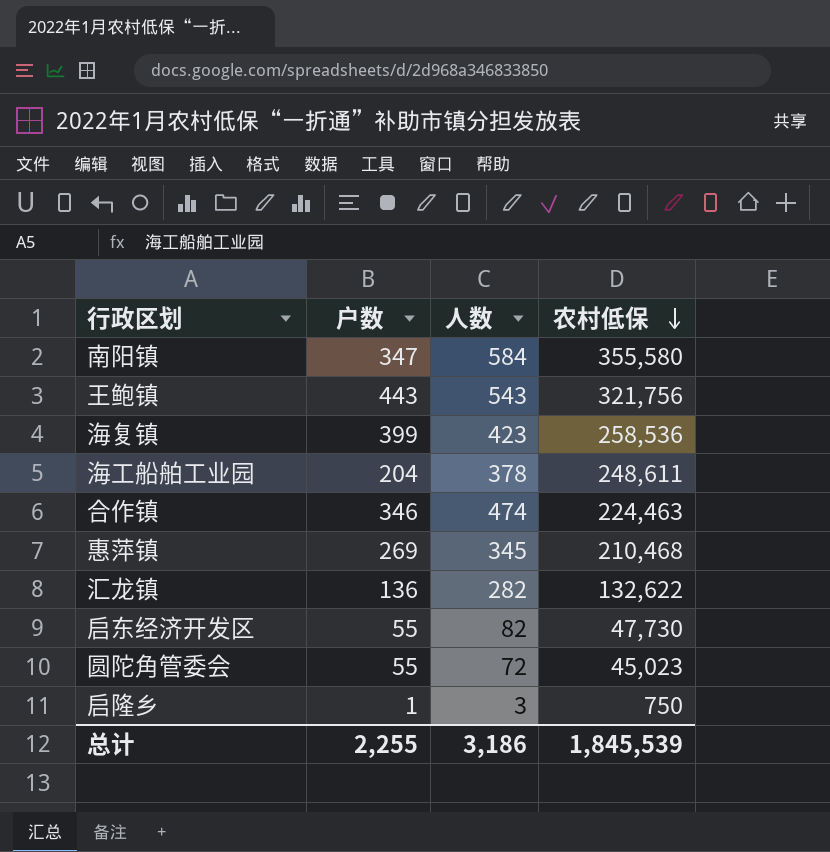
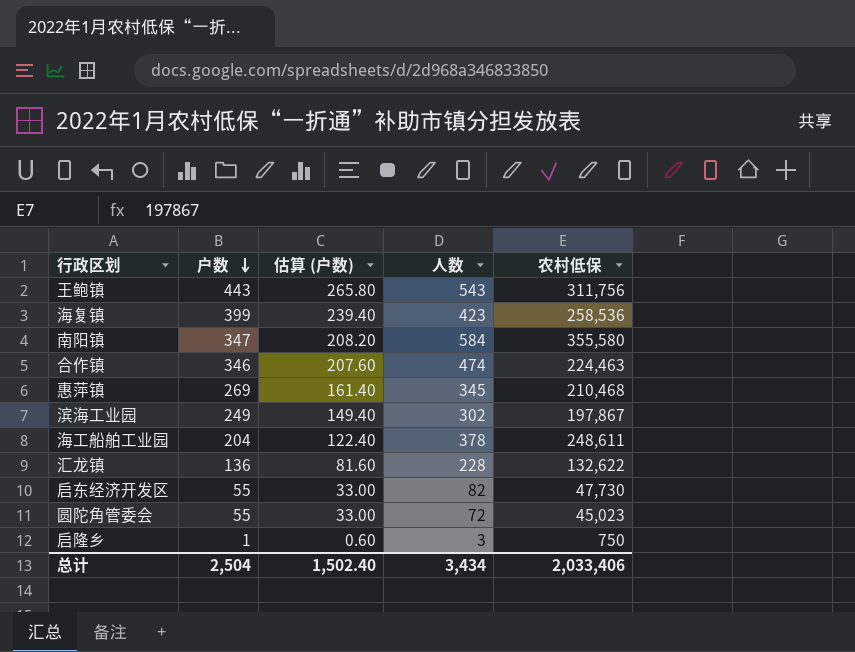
row order: 农村低保 descending -> 户数 descending
column 估算 (户数) | formula: none -> [户数] * 0.6
王鲍镇 | 农村低保: 321,756 -> 311,756
row 滨海工业园: none -> 249 | 149.40 | 302 | 197,867
汇龙镇 | 人数: 282 -> 228
总计 | 户数: 2,255 -> 2,504
总计 | 人数: 3,186 -> 3,434
总计 | 农村低保: 1,845,539 -> 2,033,406

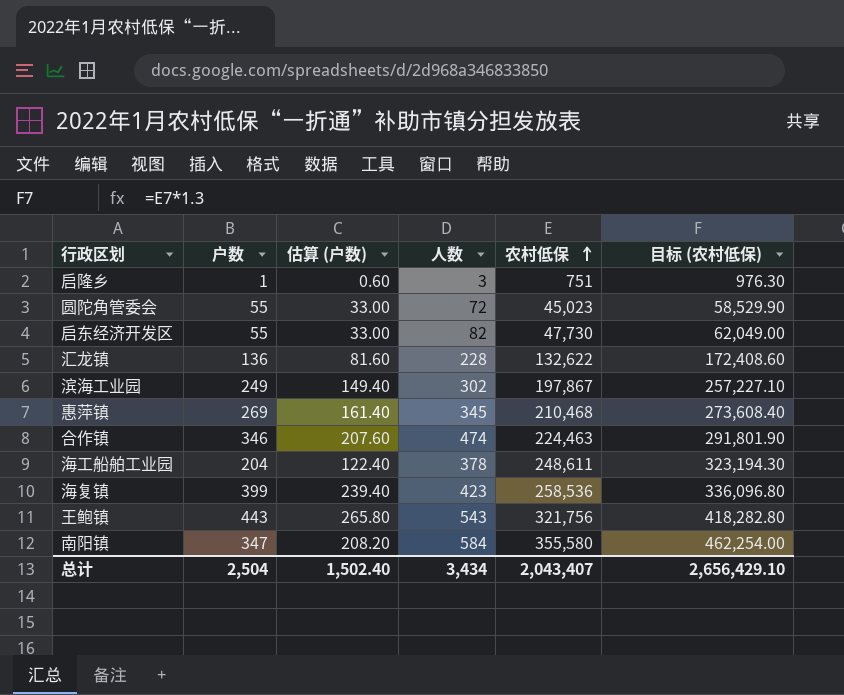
row order: 户数 descending -> 农村低保 ascending
column 目标 (农村低保) | formula: none -> [农村低保] * 1.3
启隆乡 | 农村低保: 750 -> 751
王鲍镇 | 农村低保: 311,756 -> 321,756
总计 | 农村低保: 2,033,406 -> 2,043,407

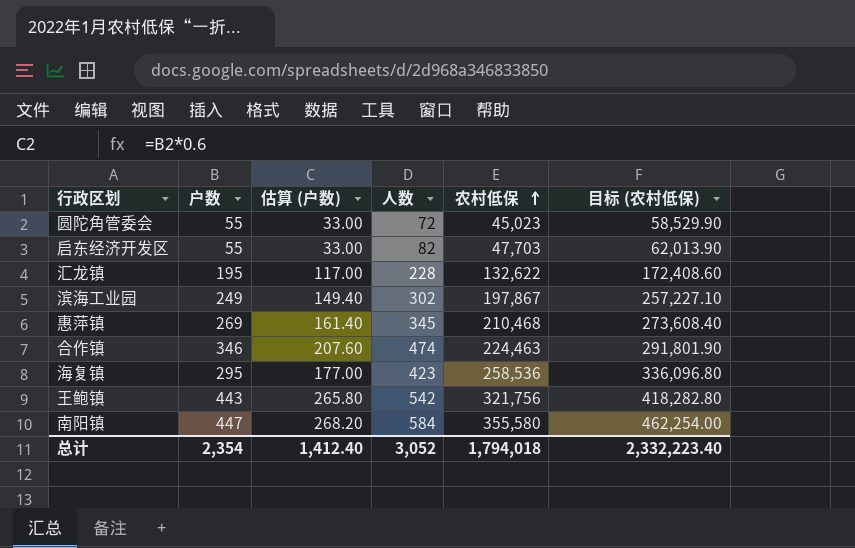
row 启隆乡: 1 | 0.60 | 3 | 751 | 976.30 -> none
row 海工船舶工业园: 204 | 122.40 | 378 | 248,611 | 323,194.30 -> none
启东经济开发区 | 农村低保: 47,730 -> 47,703
启东经济开发区 | 目标 (农村低保): 62,049.00 -> 62,013.90
汇龙镇 | 户数: 136 -> 195
汇龙镇 | 估算 (户数): 81.60 -> 117.00
海复镇 | 户数: 399 -> 295
海复镇 | 估算 (户数): 239.40 -> 177.00
王鲍镇 | 人数: 543 -> 542
南阳镇 | 户数: 347 -> 447
南阳镇 | 估算 (户数): 208.20 -> 268.20
总计 | 户数: 2,504 -> 2,354
总计 | 估算 (户数): 1,502.40 -> 1,412.40
总计 | 人数: 3,434 -> 3,052
总计 | 农村低保: 2,043,407 -> 1,794,018
总计 | 目标 (农村低保): 2,656,429.10 -> 2,332,223.40

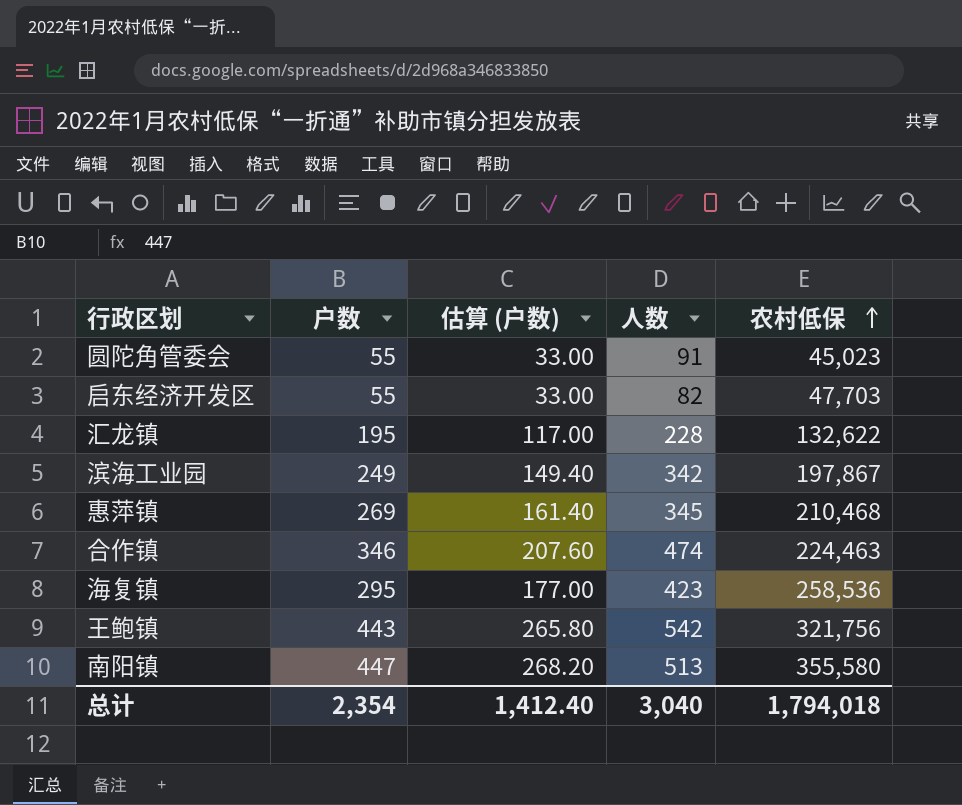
column 目标 (农村低保) | formula: [农村低保] * 1.3 -> none
圆陀角管委会 | 人数: 72 -> 91
滨海工业园 | 人数: 302 -> 342
南阳镇 | 人数: 584 -> 513
总计 | 人数: 3,052 -> 3,040

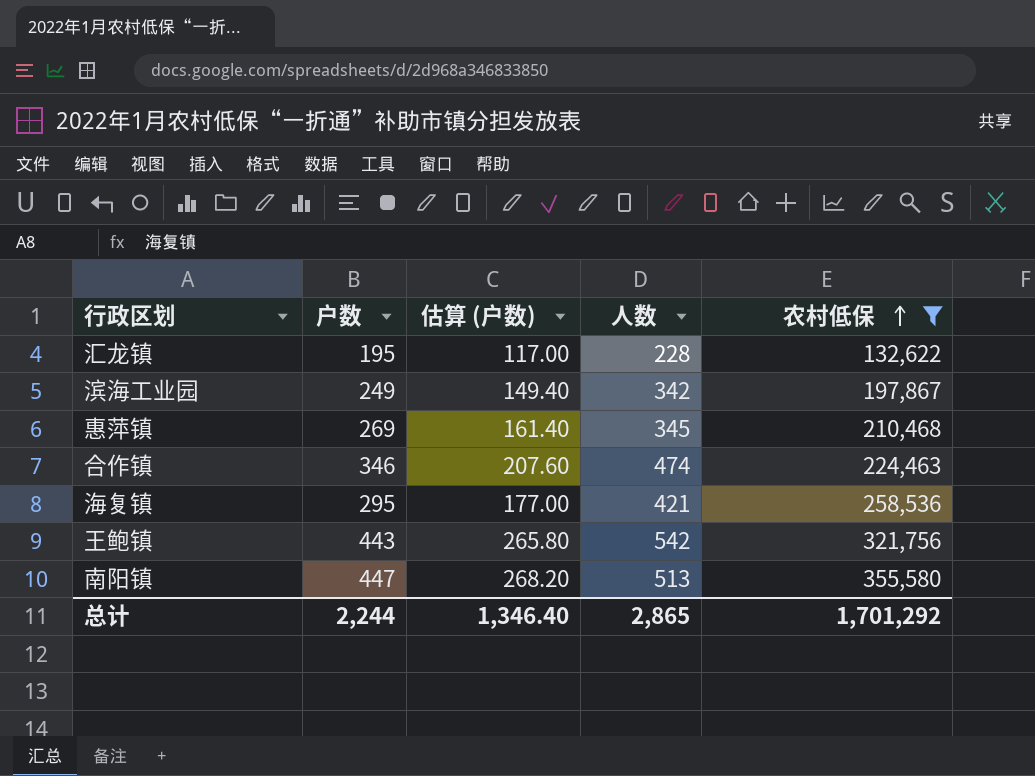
filter: none -> 农村低保 >= 132,622
海复镇 | 人数: 423 -> 421
总计 | 户数: 2,354 -> 2,244
总计 | 估算 (户数): 1,412.40 -> 1,346.40
总计 | 人数: 3,040 -> 2,865
总计 | 农村低保: 1,794,018 -> 1,701,292

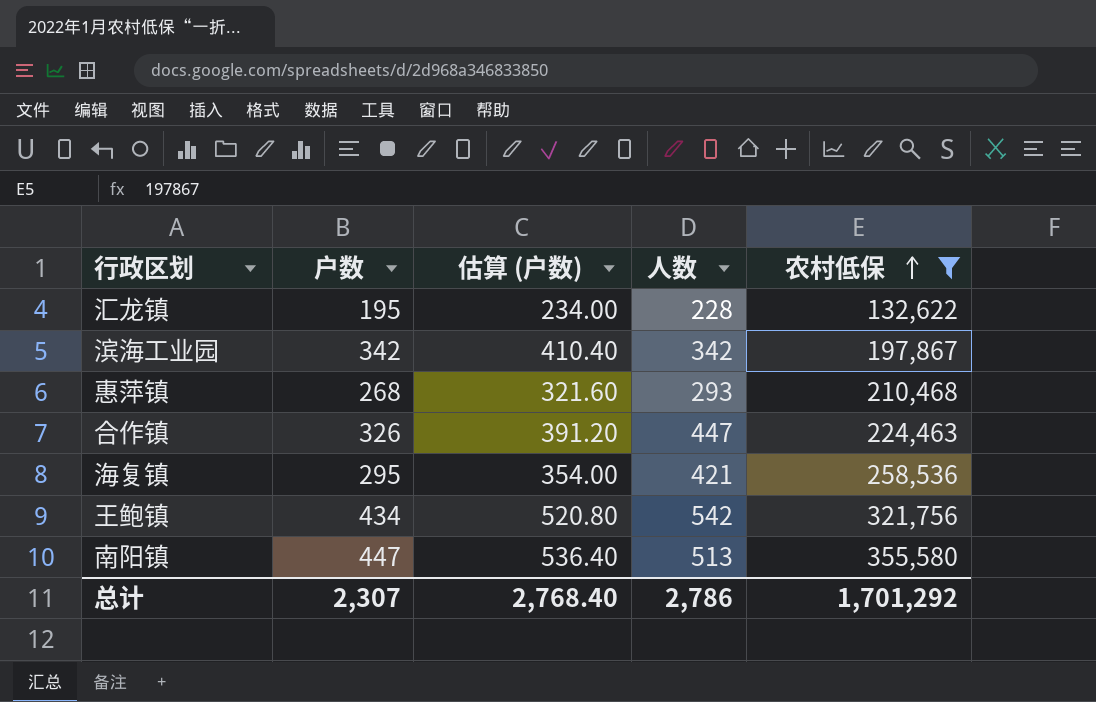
column 估算 (户数) | formula: [户数] * 0.6 -> [户数] * 1.2
滨海工业园 | 户数: 249 -> 342
惠萍镇 | 户数: 269 -> 268
惠萍镇 | 人数: 345 -> 293
合作镇 | 户数: 346 -> 326
合作镇 | 人数: 474 -> 447
王鲍镇 | 户数: 443 -> 434
总计 | 户数: 2,244 -> 2,307
总计 | 估算 (户数): 1,346.40 -> 2,768.40
总计 | 人数: 2,865 -> 2,786

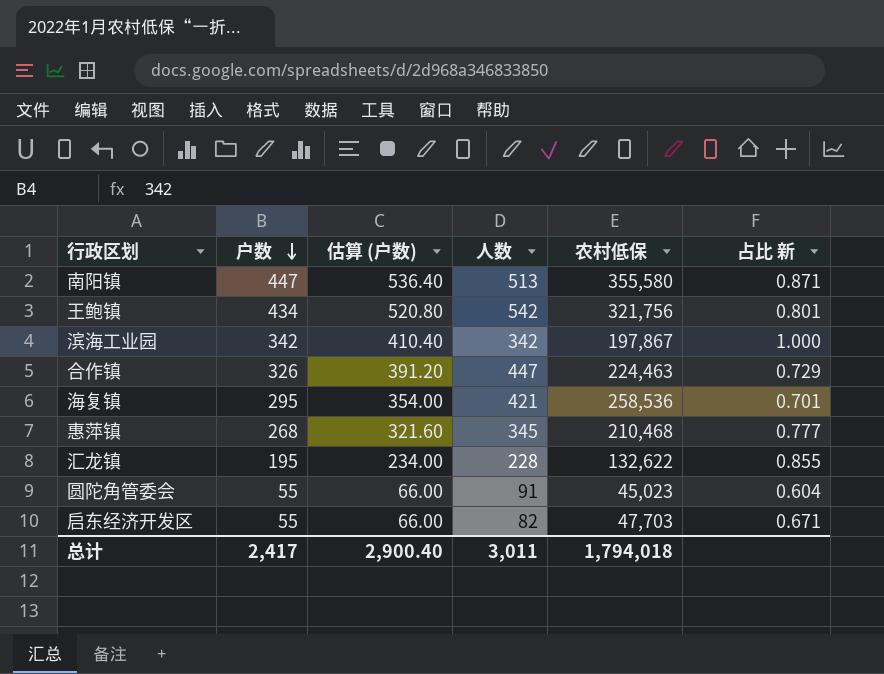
filter: 农村低保 >= 132,622 -> none
row order: 农村低保 ascending -> 户数 descending
column 占比 新 | formula: none -> [户数] / [人数]
惠萍镇 | 人数: 293 -> 345
总计 | 户数: 2,307 -> 2,417
总计 | 估算 (户数): 2,768.40 -> 2,900.40
总计 | 人数: 2,786 -> 3,011
总计 | 农村低保: 1,701,292 -> 1,794,018

